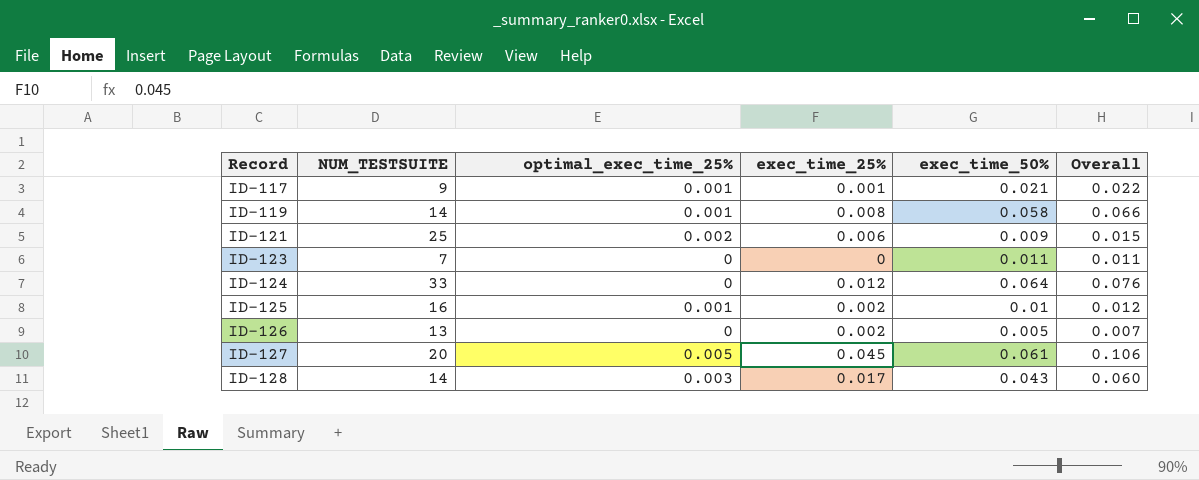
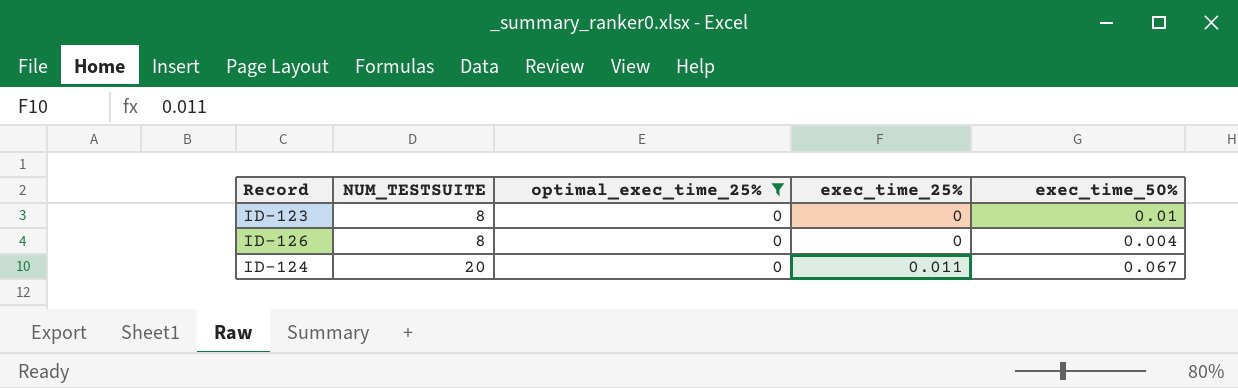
filter: none -> optimal_exec_time_25% = 0
row order: Record ascending -> NUM_TESTSUITE ascending
column Overall | formula: [exec_time_25%] + [exec_time_50%] -> none
ID-123 | NUM_TESTSUITE: 7 -> 8
ID-123 | exec_time_50%: 0.011 -> 0.01
ID-126 | NUM_TESTSUITE: 13 -> 8
ID-126 | exec_time_25%: 0.002 -> 0
ID-126 | exec_time_50%: 0.005 -> 0.004
ID-124 | NUM_TESTSUITE: 33 -> 20
ID-124 | exec_time_25%: 0.012 -> 0.011
ID-124 | exec_time_50%: 0.064 -> 0.067

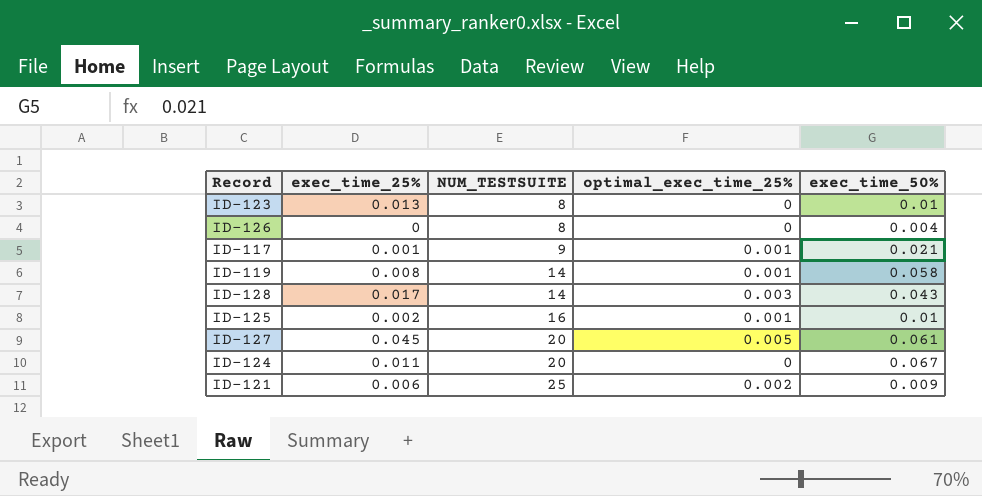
filter: optimal_exec_time_25% = 0 -> none
column exec_time_25% | position: 4 -> 2
ID-123 | exec_time_25%: 0 -> 0.013

